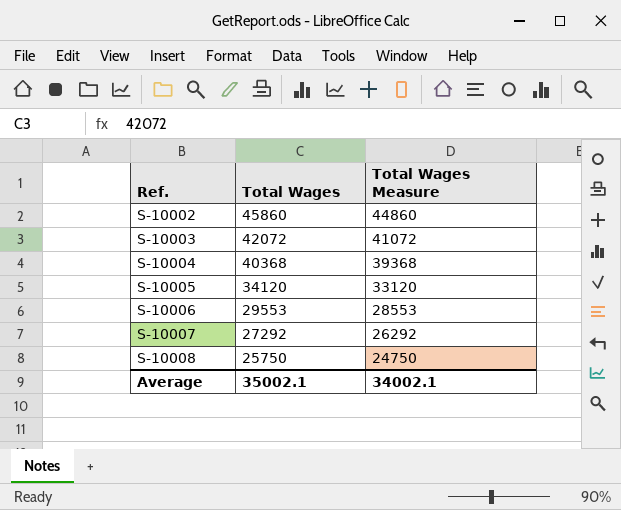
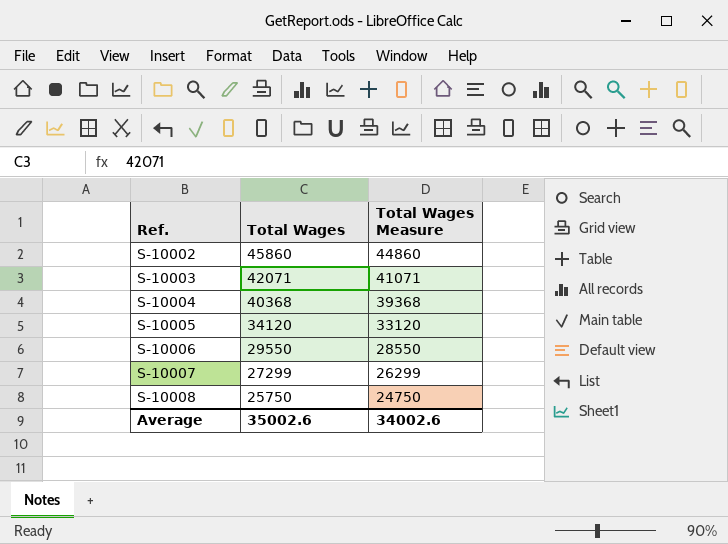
S-10003 | Total Wages: 42072 -> 42071
S-10003 | Total Wages Measure: 41072 -> 41071
S-10006 | Total Wages: 29553 -> 29550
S-10006 | Total Wages Measure: 28553 -> 28550
S-10007 | Total Wages: 27292 -> 27299
S-10007 | Total Wages Measure: 26292 -> 26299
Average | Total Wages: 35002.1 -> 35002.6
Average | Total Wages Measure: 34002.1 -> 34002.6

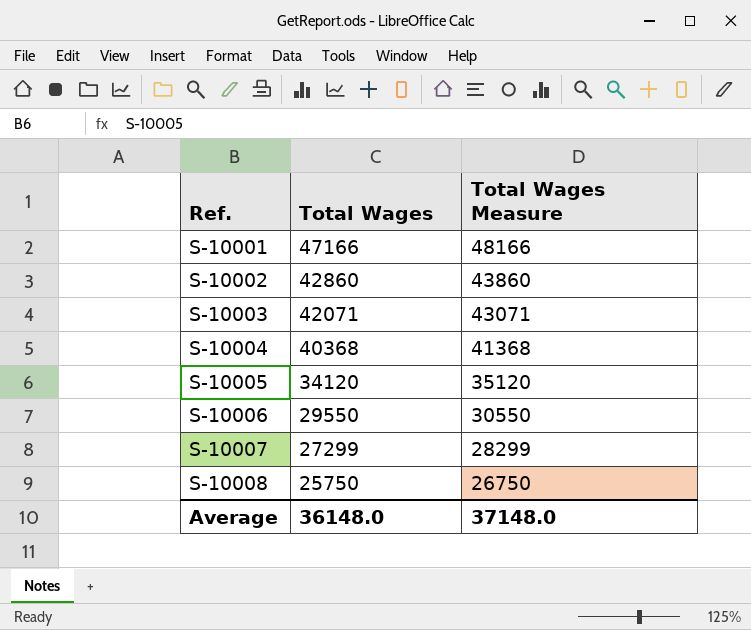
column Total Wages Measure | formula: [Total Wages] - 1000 -> [Total Wages] + 1000
row S-10001: none -> 47166 | 48166
S-10002 | Total Wages: 45860 -> 42860
Average | Total Wages: 35002.6 -> 36148.0
Average | Total Wages Measure: 34002.6 -> 37148.0

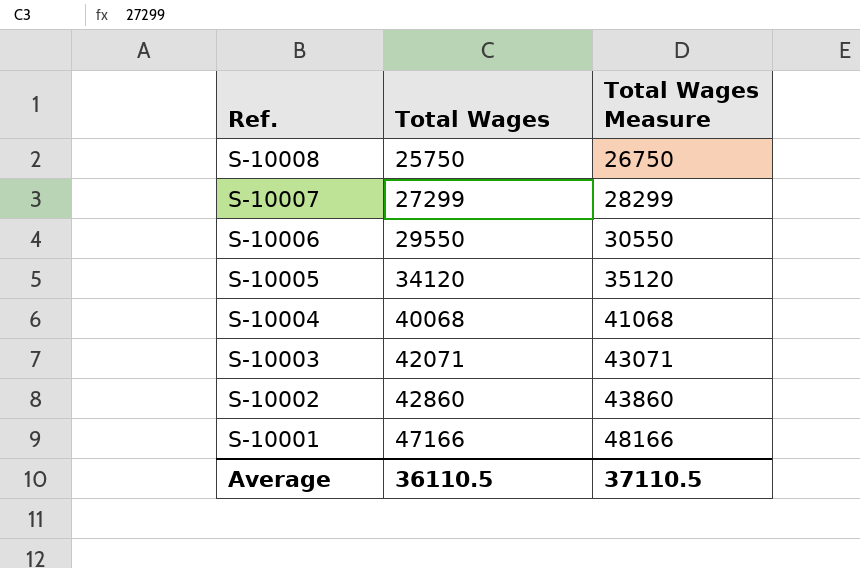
row order: Ref. ascending -> Ref. descending
S-10004 | Total Wages: 40368 -> 40068
S-10004 | Total Wages Measure: 41368 -> 41068
Average | Total Wages: 36148.0 -> 36110.5
Average | Total Wages Measure: 37148.0 -> 37110.5

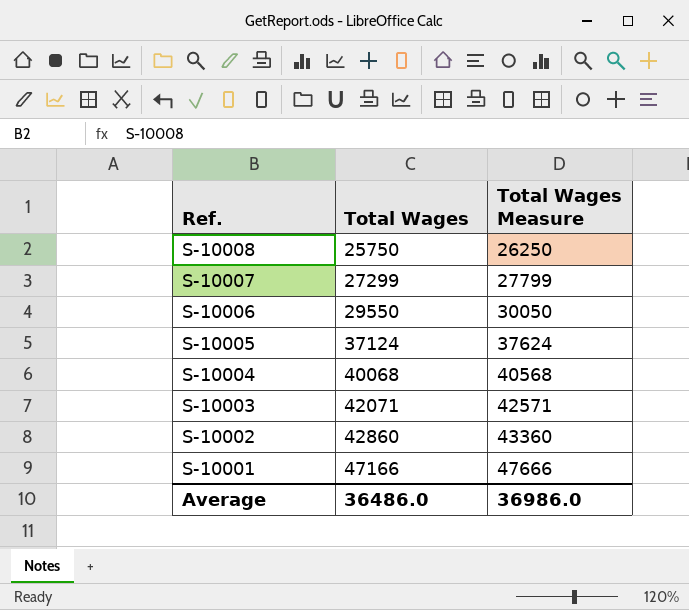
column Total Wages Measure | formula: [Total Wages] + 1000 -> [Total Wages] + 500
S-10005 | Total Wages: 34120 -> 37124
Average | Total Wages: 36110.5 -> 36486.0
Average | Total Wages Measure: 37110.5 -> 36986.0

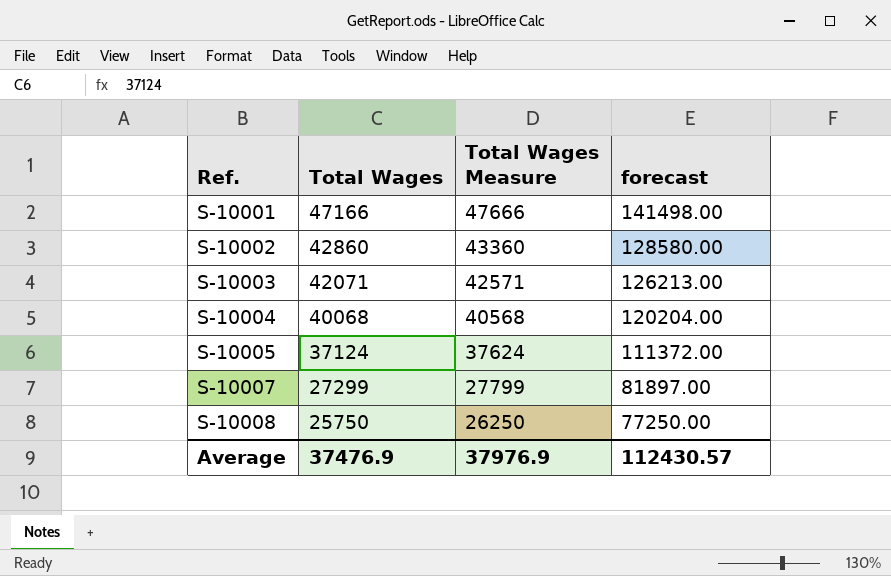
row order: Ref. descending -> Ref. ascending
column forecast | formula: none -> [Total Wages] * 3
row S-10006: 29550 | 30050 -> none
Average | Total Wages: 36486.0 -> 37476.9
Average | Total Wages Measure: 36986.0 -> 37976.9

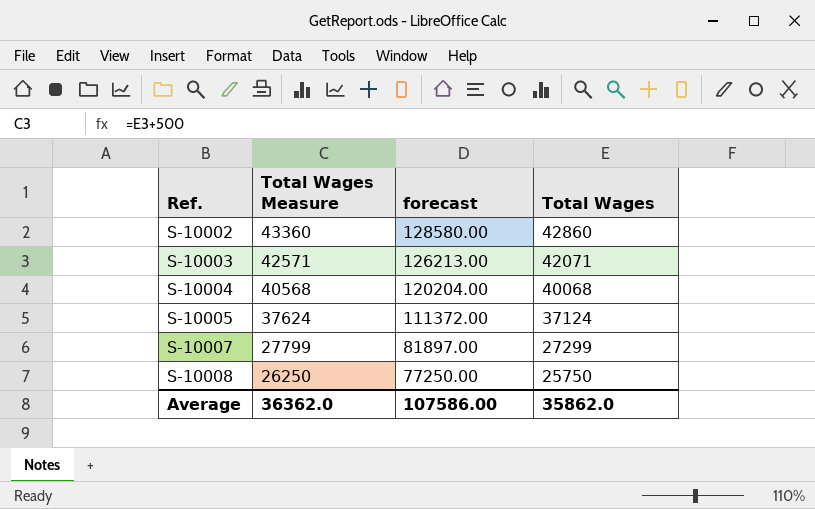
column Total Wages | position: 2 -> 4
row S-10001: 47166 | 47666 | 141498.00 -> none
Average | Total Wages Measure: 37976.9 -> 36362.0
Average | forecast: 112430.57 -> 107586.00
Average | Total Wages: 37476.9 -> 35862.0

